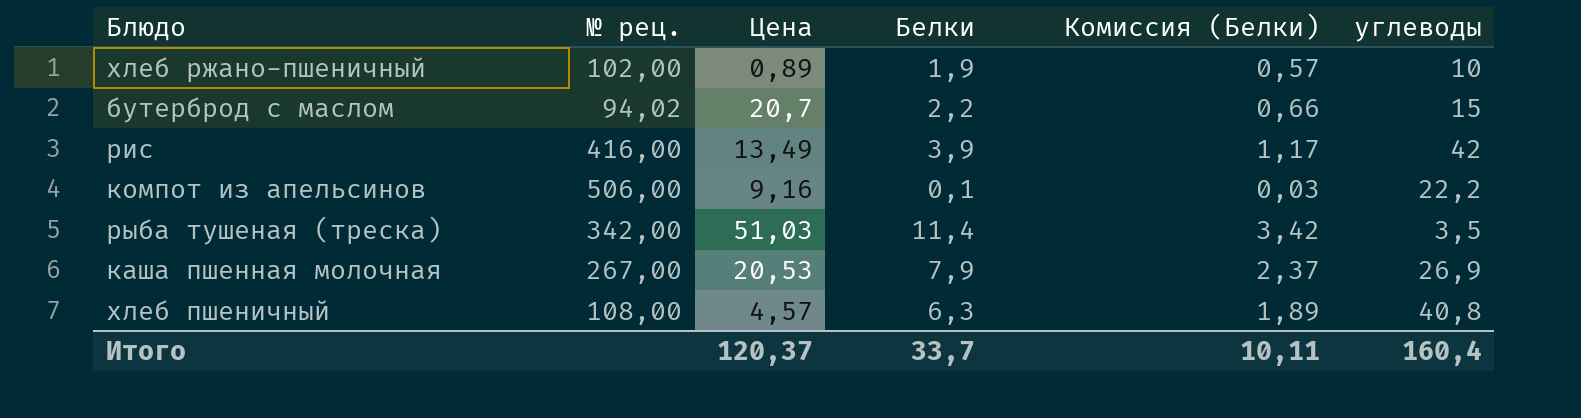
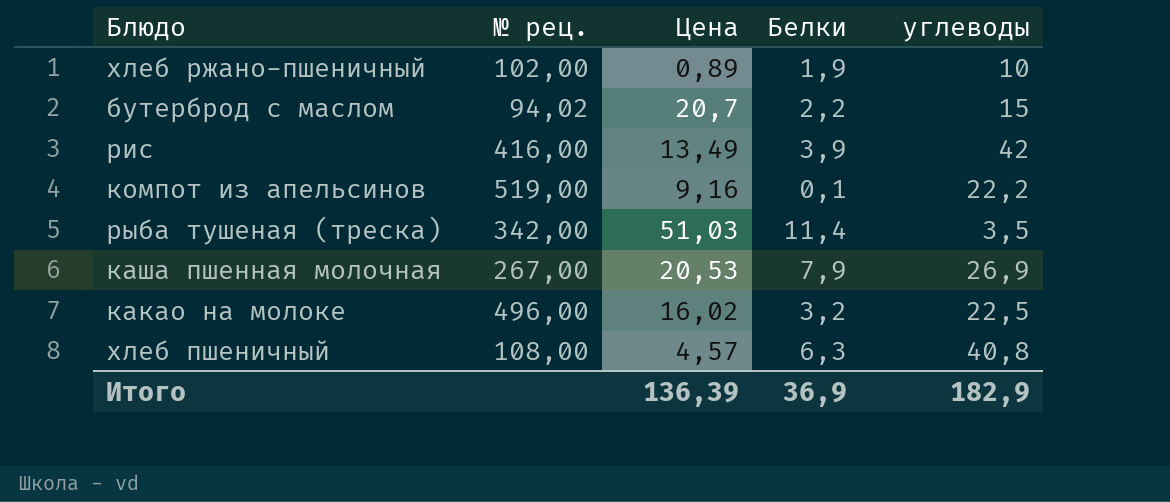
column Комиссия (Белки) | formula: [Белки] * 0,3 -> none
компот из апельсинов | № рец.: 506,00 -> 519,00
row какао на молоке: none -> 496,00 | 16,02 | 3,2 | 22,5
Итого | Цена: 120,37 -> 136,39
Итого | Белки: 33,7 -> 36,9
Итого | углеводы: 160,4 -> 182,9

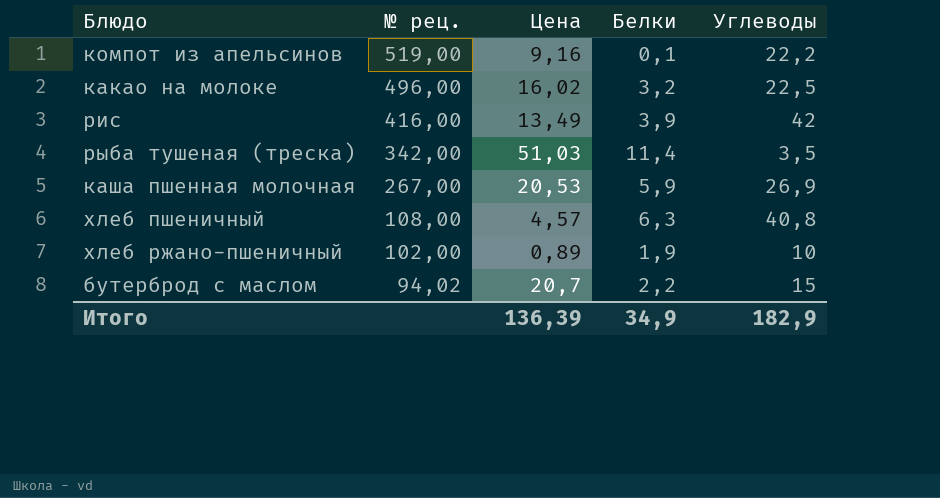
row order: none -> № рец. descending
column name: углеводы -> Углеводы
каша пшенная молочная | Белки: 7,9 -> 5,9
Итого | Белки: 36,9 -> 34,9

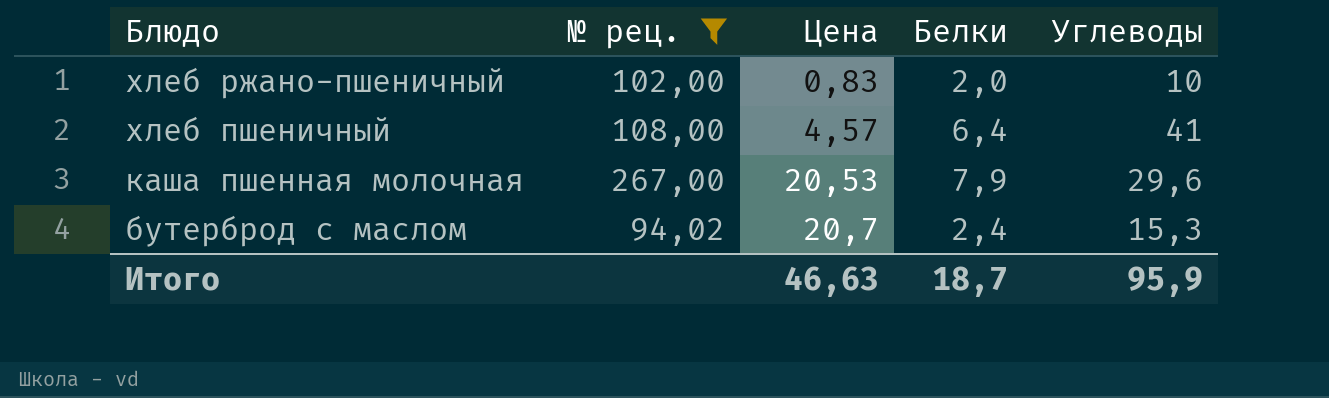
filter: none -> № рец. <= 267,00
row order: № рец. descending -> Блюдо descending
хлеб ржано-пшеничный | Цена: 0,89 -> 0,83
хлеб ржано-пшеничный | Белки: 1,9 -> 2,0
хлеб пшеничный | Белки: 6,3 -> 6,4
хлеб пшеничный | Углеводы: 40,8 -> 41
каша пшенная молочная | Белки: 5,9 -> 7,9
каша пшенная молочная | Углеводы: 26,9 -> 29,6
бутерброд с маслом | Белки: 2,2 -> 2,4
бутерброд с маслом | Углеводы: 15 -> 15,3
Итого | Цена: 136,39 -> 46,63
Итого | Белки: 34,9 -> 18,7
Итого | Углеводы: 182,9 -> 95,9

